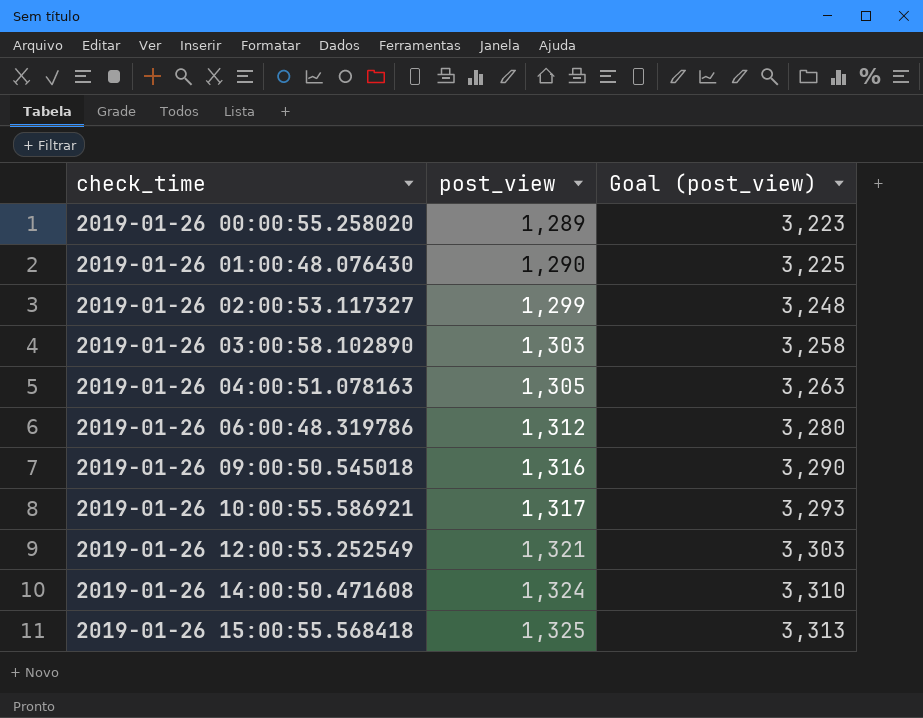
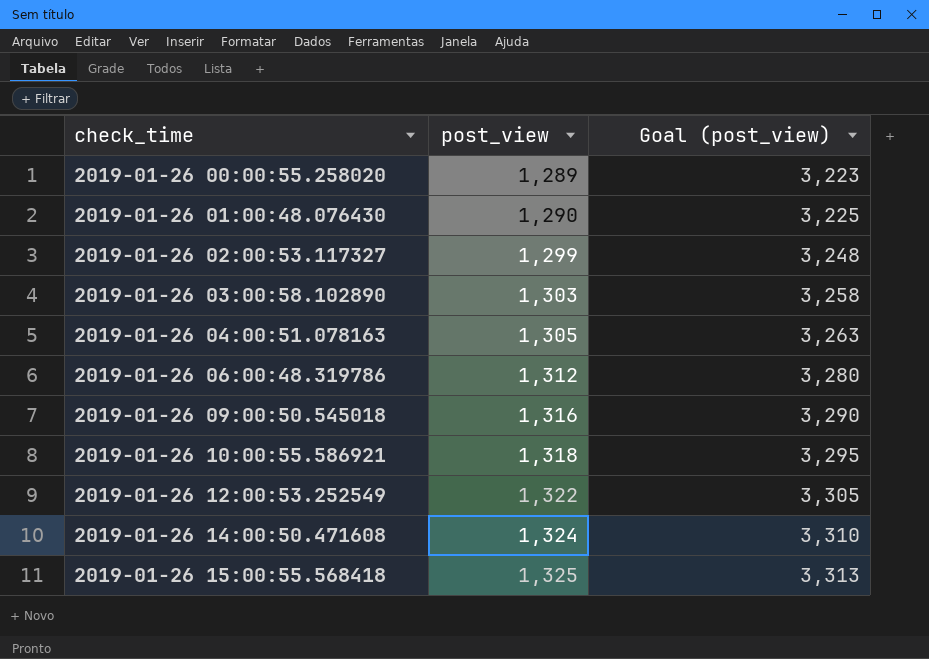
2019-01-26 10:00:55.586921 | post_view: 1,317 -> 1,318
2019-01-26 10:00:55.586921 | Goal (post_view): 3,293 -> 3,295
2019-01-26 12:00:53.252549 | post_view: 1,321 -> 1,322
2019-01-26 12:00:53.252549 | Goal (post_view): 3,303 -> 3,305

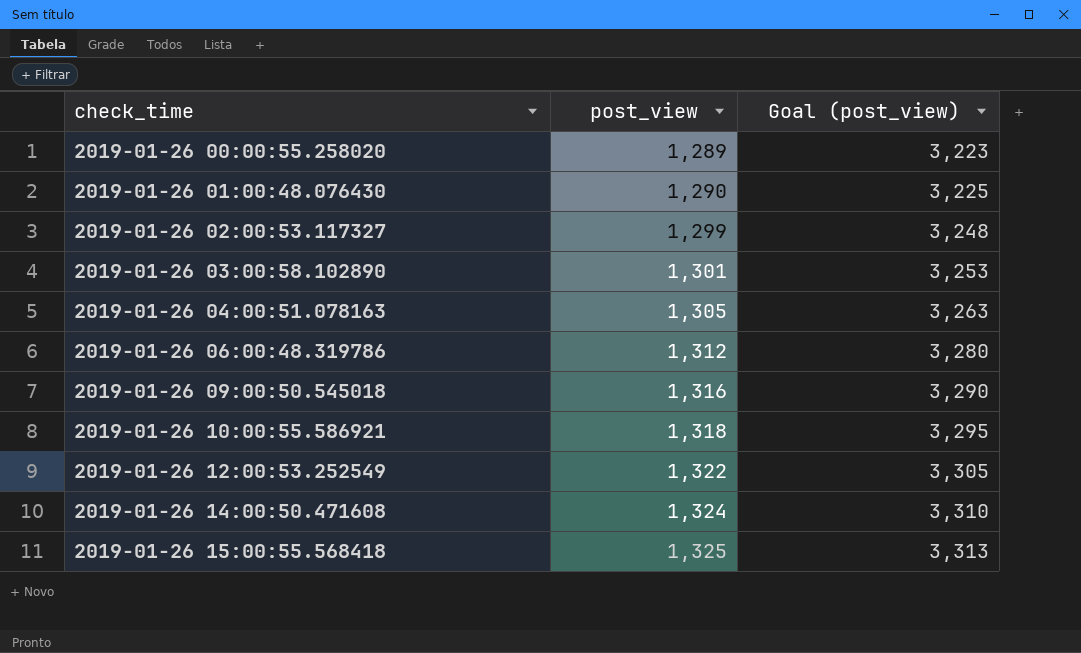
2019-01-26 03:00:58.102890 | post_view: 1,303 -> 1,301
2019-01-26 03:00:58.102890 | Goal (post_view): 3,258 -> 3,253

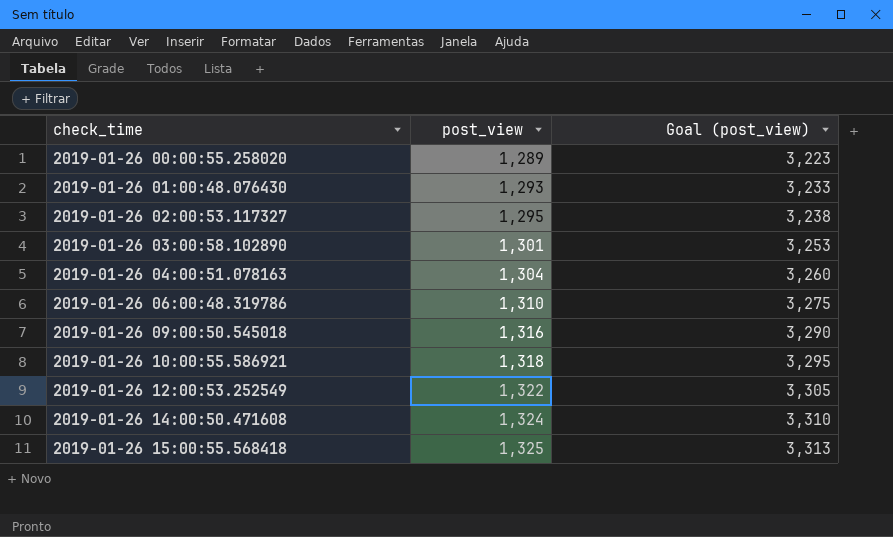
2019-01-26 01:00:48.076430 | post_view: 1,290 -> 1,293
2019-01-26 01:00:48.076430 | Goal (post_view): 3,225 -> 3,233
2019-01-26 02:00:53.117327 | post_view: 1,299 -> 1,295
2019-01-26 02:00:53.117327 | Goal (post_view): 3,248 -> 3,238
2019-01-26 04:00:51.078163 | post_view: 1,305 -> 1,304
2019-01-26 04:00:51.078163 | Goal (post_view): 3,263 -> 3,260
2019-01-26 06:00:48.319786 | post_view: 1,312 -> 1,310
2019-01-26 06:00:48.319786 | Goal (post_view): 3,280 -> 3,275

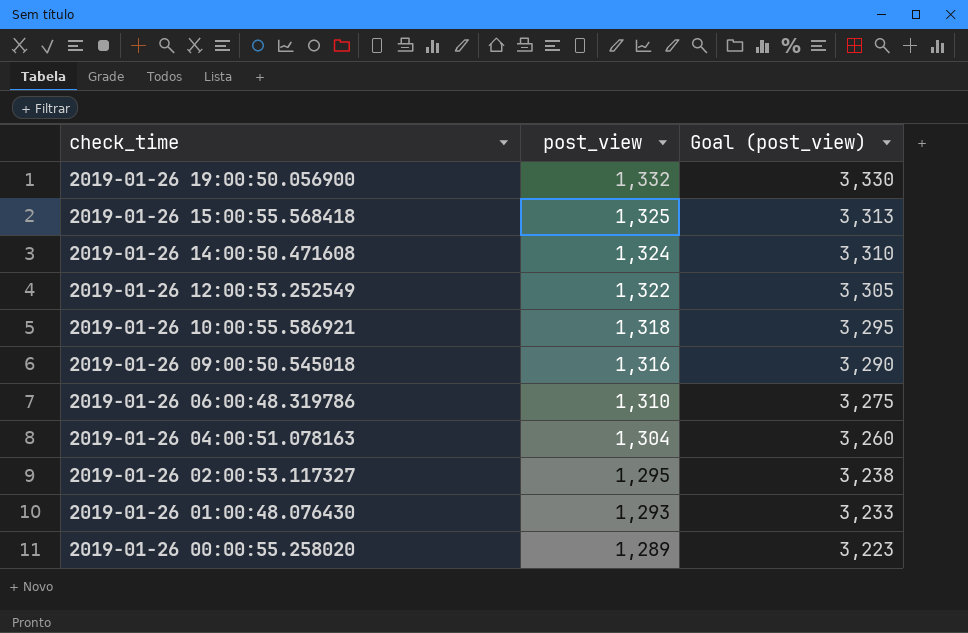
row order: check_time ascending -> check_time descending
row 2019-01-26 03:00:58.102890: 1,301 | 3,253 -> none
row 2019-01-26 19:00:50.056900: none -> 1,332 | 3,330

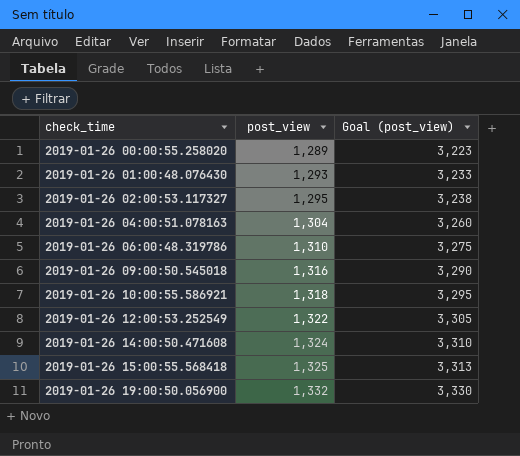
row order: check_time descending -> check_time ascending

